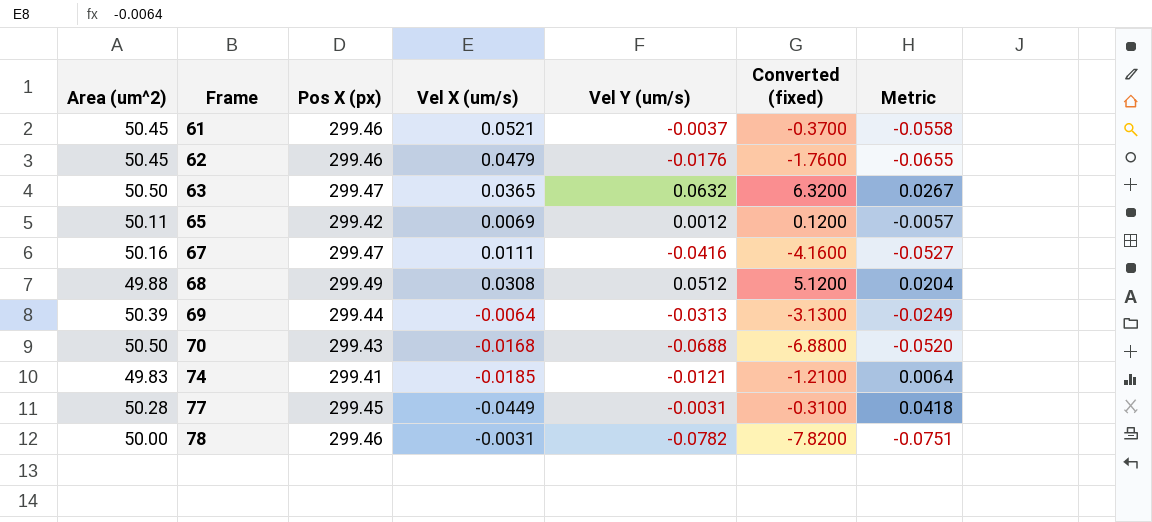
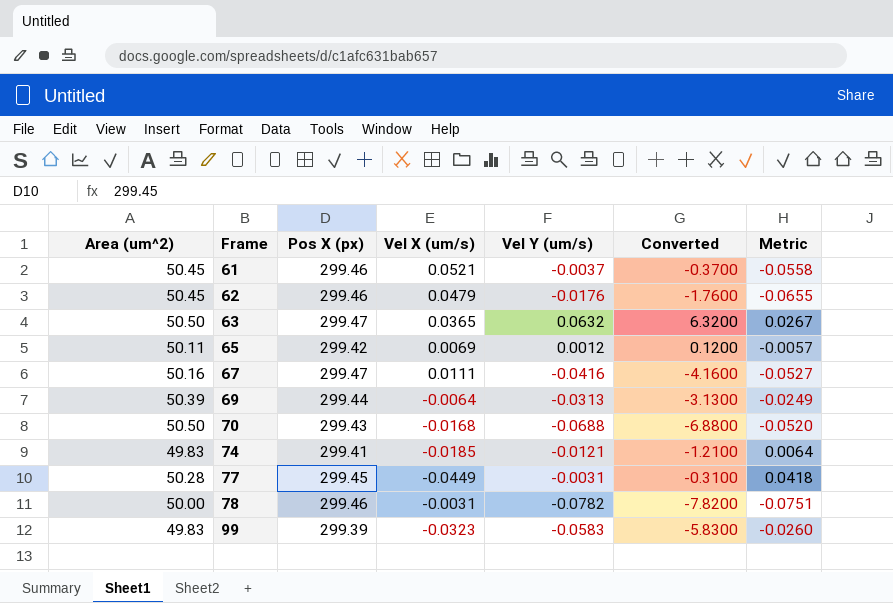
column name: Converted (fixed) -> Converted
row 68: 49.88 | 299.49 | 0.0308 | 0.0512 | 5.1200 | 0.0204 -> none
row 99: none -> 49.83 | 299.39 | -0.0323 | -0.0583 | -5.8300 | -0.0260

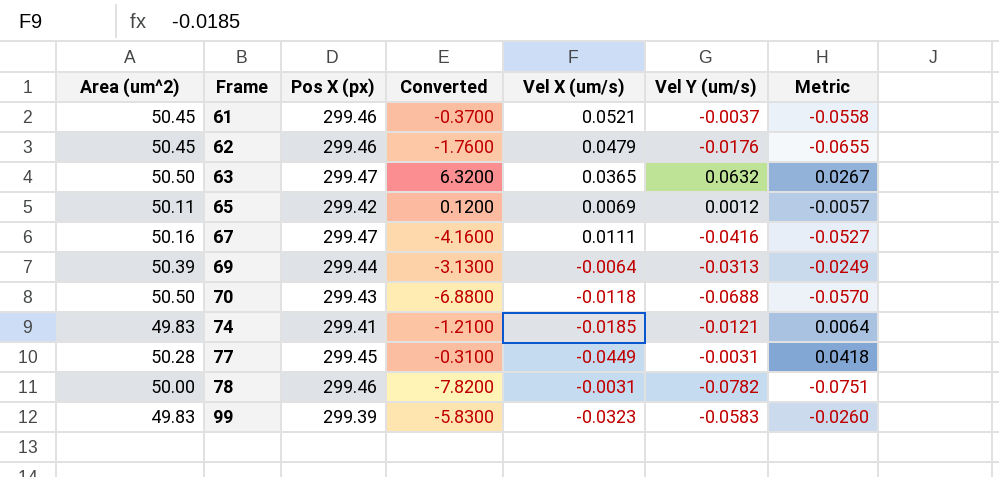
column Converted | position: 6 -> 4
70 | Vel X (um/s): -0.0168 -> -0.0118
70 | Metric: -0.0520 -> -0.0570

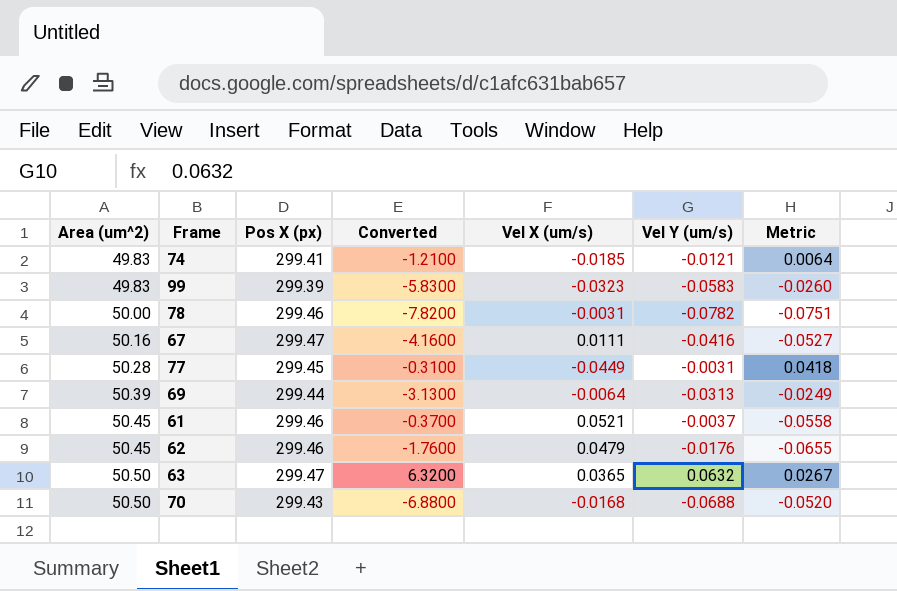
row order: Frame ascending -> Area (um^2) ascending
row 65: 50.11 | 299.42 | 0.1200 | 0.0069 | 0.0012 | -0.0057 -> none
70 | Vel X (um/s): -0.0118 -> -0.0168
70 | Metric: -0.0570 -> -0.0520

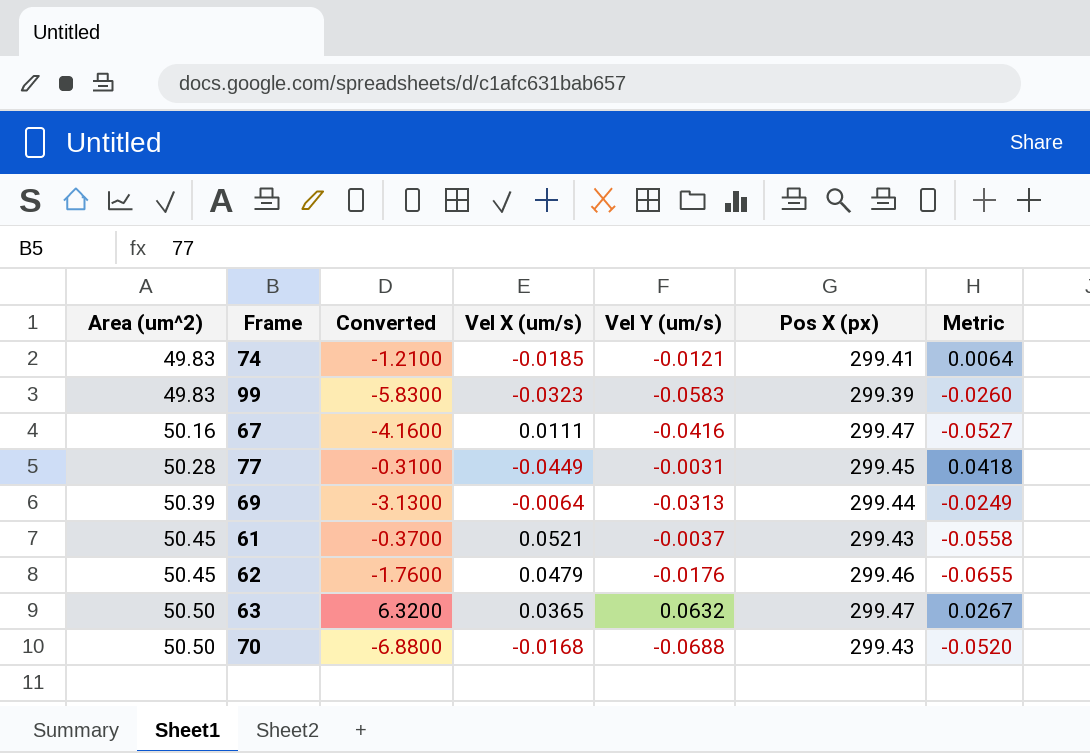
column Pos X (px) | position: 3 -> 6
row 78: 50.00 | 299.46 | -7.8200 | -0.0031 | -0.0782 | -0.0751 -> none
61 | Pos X (px): 299.46 -> 299.43

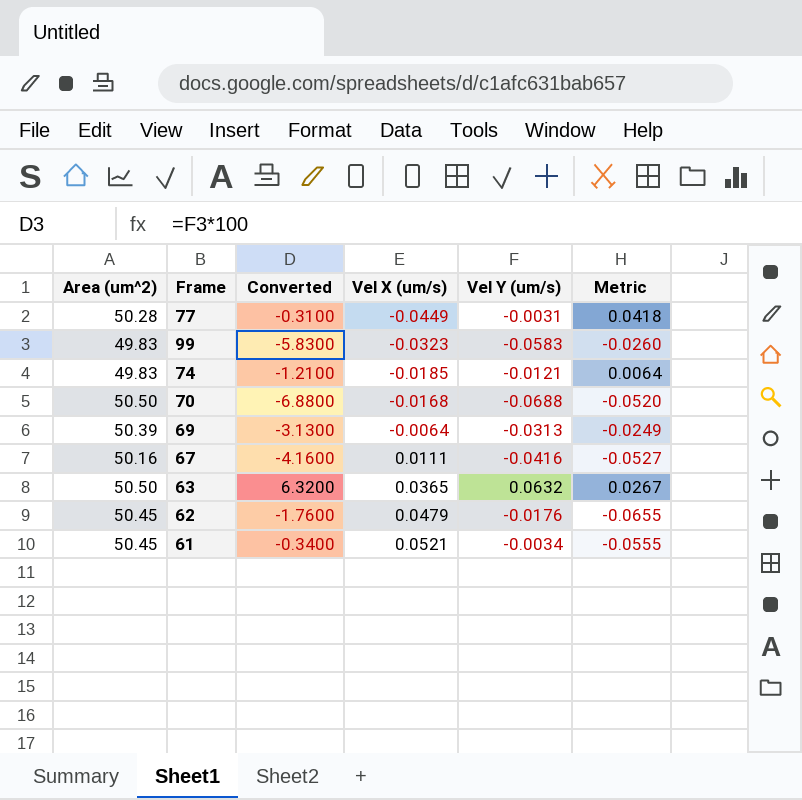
row order: Area (um^2) ascending -> Vel X (um/s) ascending
column Pos X (px) | position: 6 -> none
61 | Converted: -0.3700 -> -0.3400
61 | Vel Y (um/s): -0.0037 -> -0.0034
61 | Metric: -0.0558 -> -0.0555

